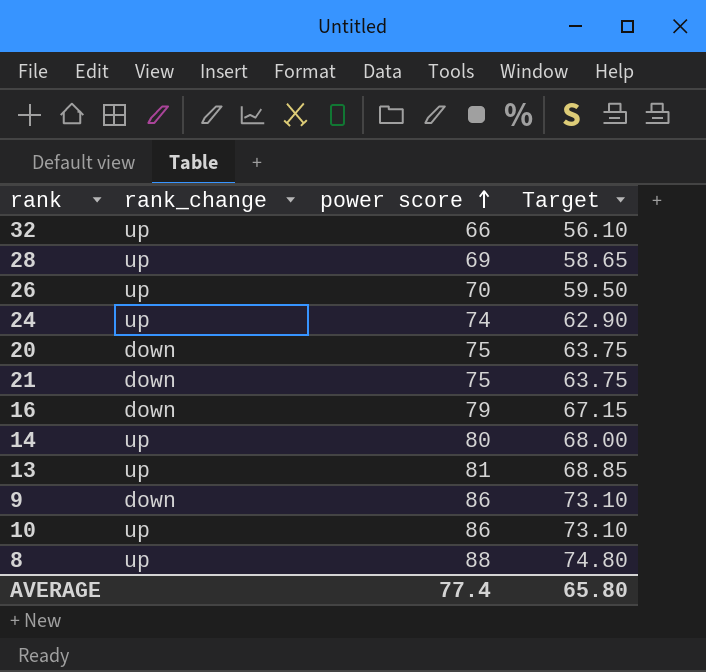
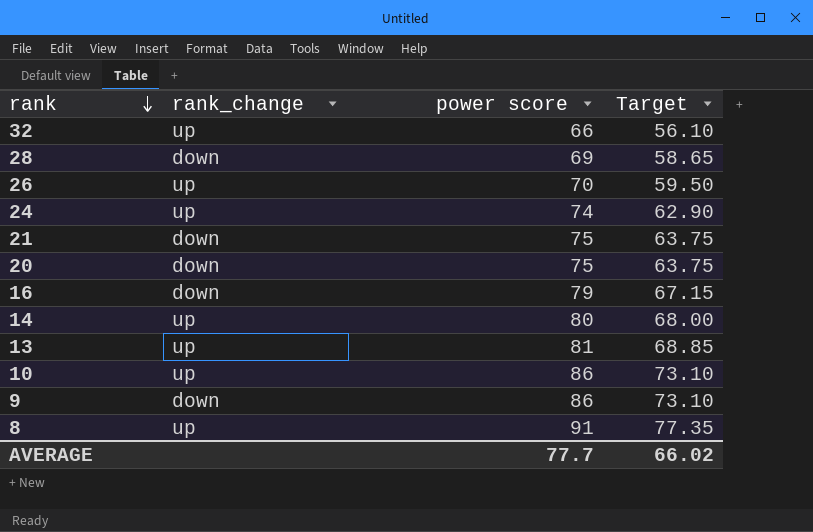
row order: power score ascending -> rank descending
28 | rank_change: up -> down
8 | power score: 88 -> 91
8 | Target: 74.80 -> 77.35
AVERAGE | power score: 77.4 -> 77.7
AVERAGE | Target: 65.80 -> 66.02

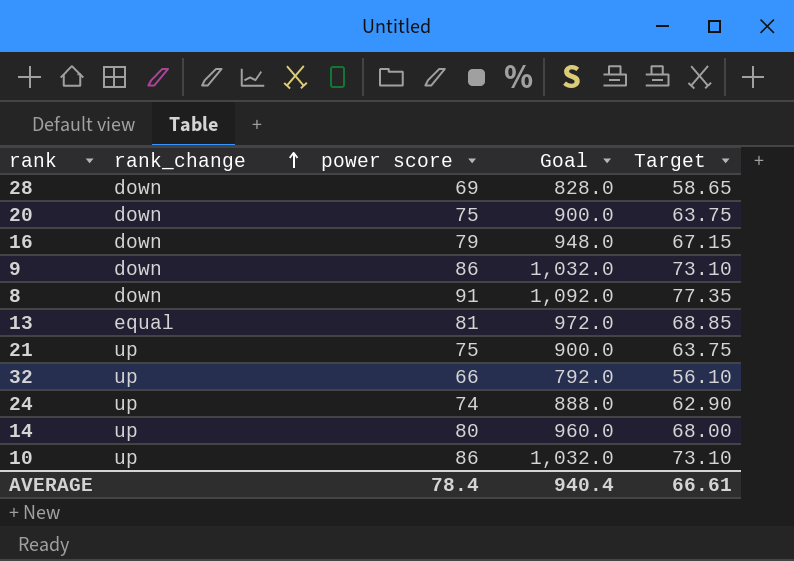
row order: rank descending -> rank_change ascending
column Goal | formula: none -> [power score] * 12
row 26: up | 70 | 59.50 -> none
8 | rank_change: up -> down
13 | rank_change: up -> equal
21 | rank_change: down -> up
AVERAGE | power score: 77.7 -> 78.4
AVERAGE | Target: 66.02 -> 66.61

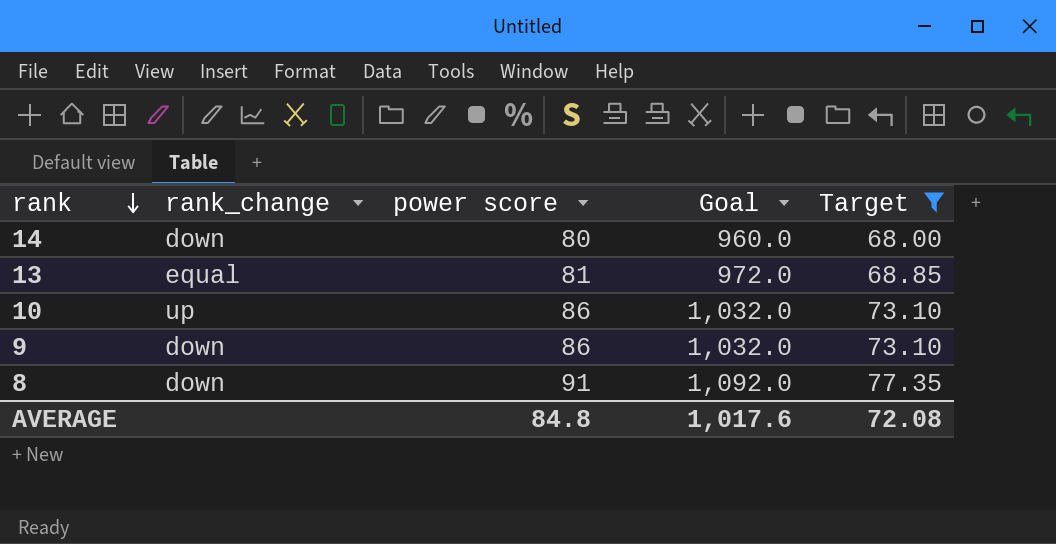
filter: none -> Target >= 68.00
row order: rank_change ascending -> rank descending
14 | rank_change: up -> down
AVERAGE | power score: 78.4 -> 84.8
AVERAGE | Goal: 940.4 -> 1,017.6
AVERAGE | Target: 66.61 -> 72.08

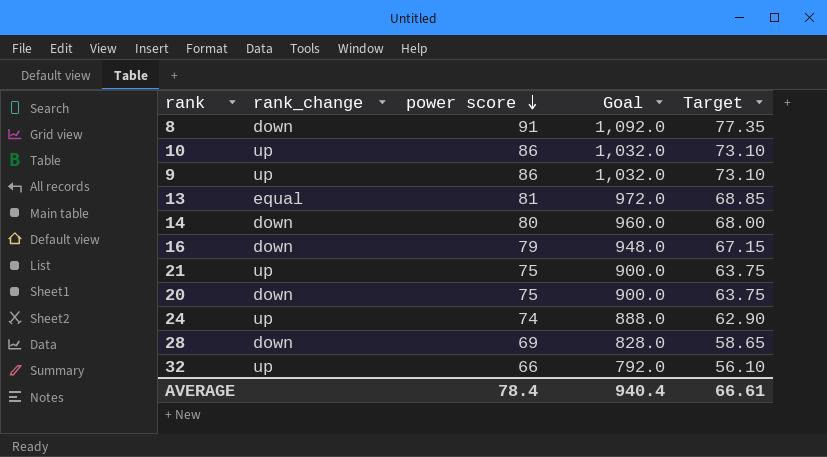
filter: Target >= 68.00 -> none
row order: rank descending -> power score descending
9 | rank_change: down -> up
AVERAGE | power score: 84.8 -> 78.4
AVERAGE | Goal: 1,017.6 -> 940.4
AVERAGE | Target: 72.08 -> 66.61

